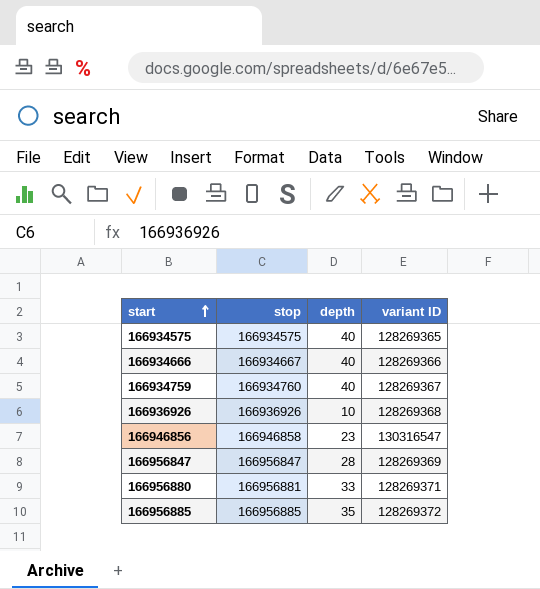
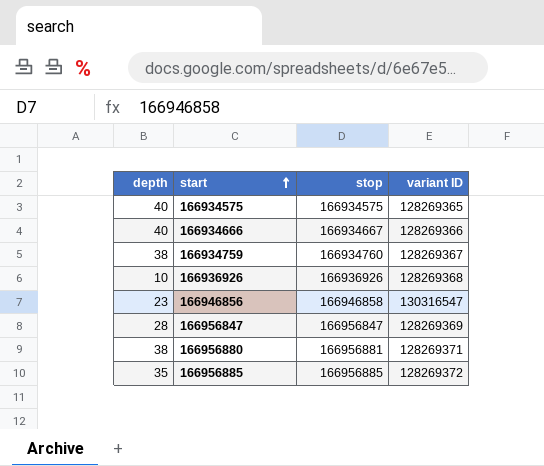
column depth | position: 3 -> 1
166934759 | depth: 40 -> 38
166956880 | depth: 33 -> 38

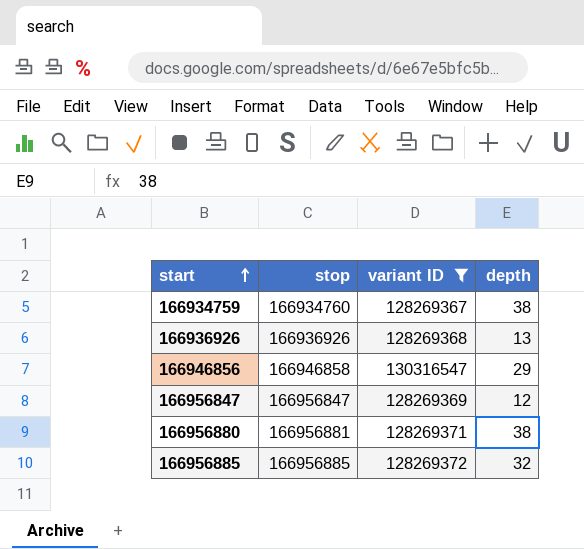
filter: none -> variant ID >= 128269367
column depth | position: 1 -> 4
166936926 | depth: 10 -> 13
166946856 | depth: 23 -> 29
166956847 | depth: 28 -> 12
166956885 | depth: 35 -> 32

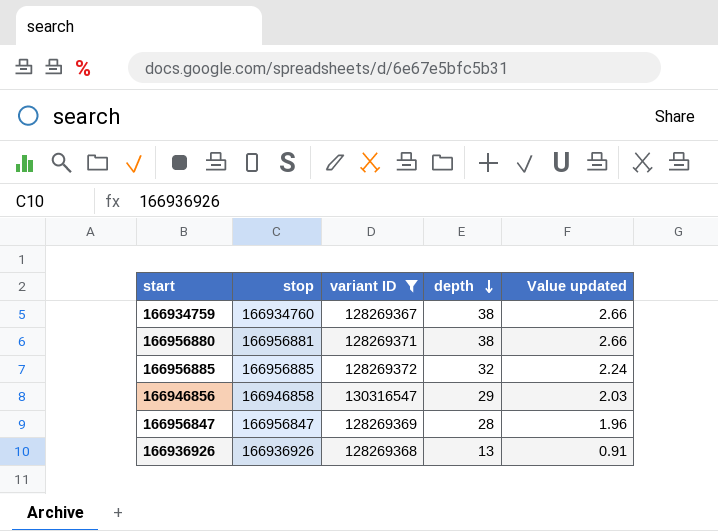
row order: start ascending -> depth descending
column Value updated | formula: none -> [depth] * 0.07
166956847 | depth: 12 -> 28

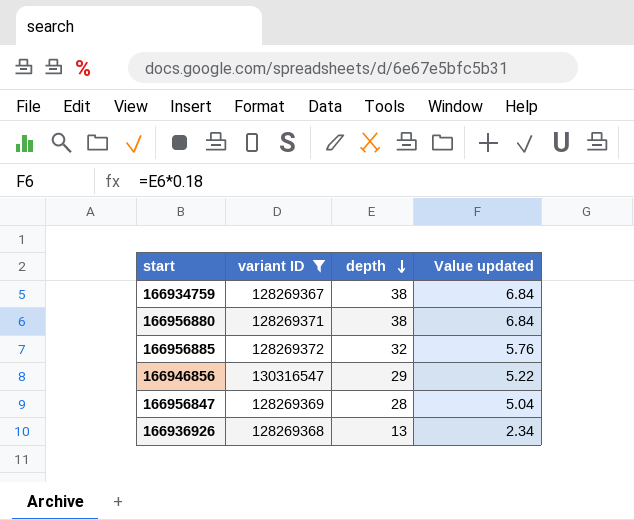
column stop | position: 2 -> none
column Value updated | formula: [depth] * 0.07 -> [depth] * 0.18

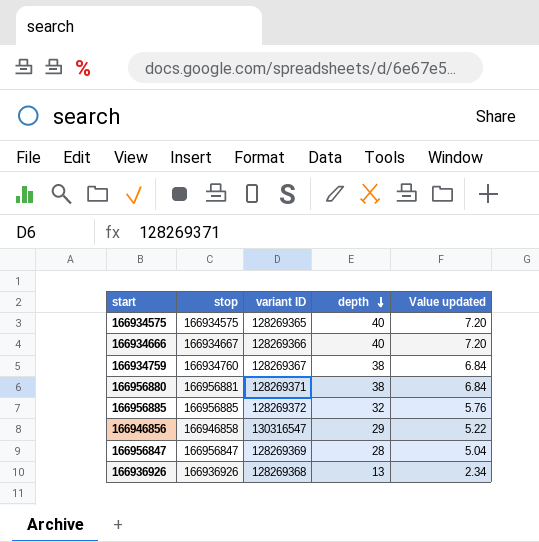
filter: variant ID >= 128269367 -> none
column stop | position: none -> 2

